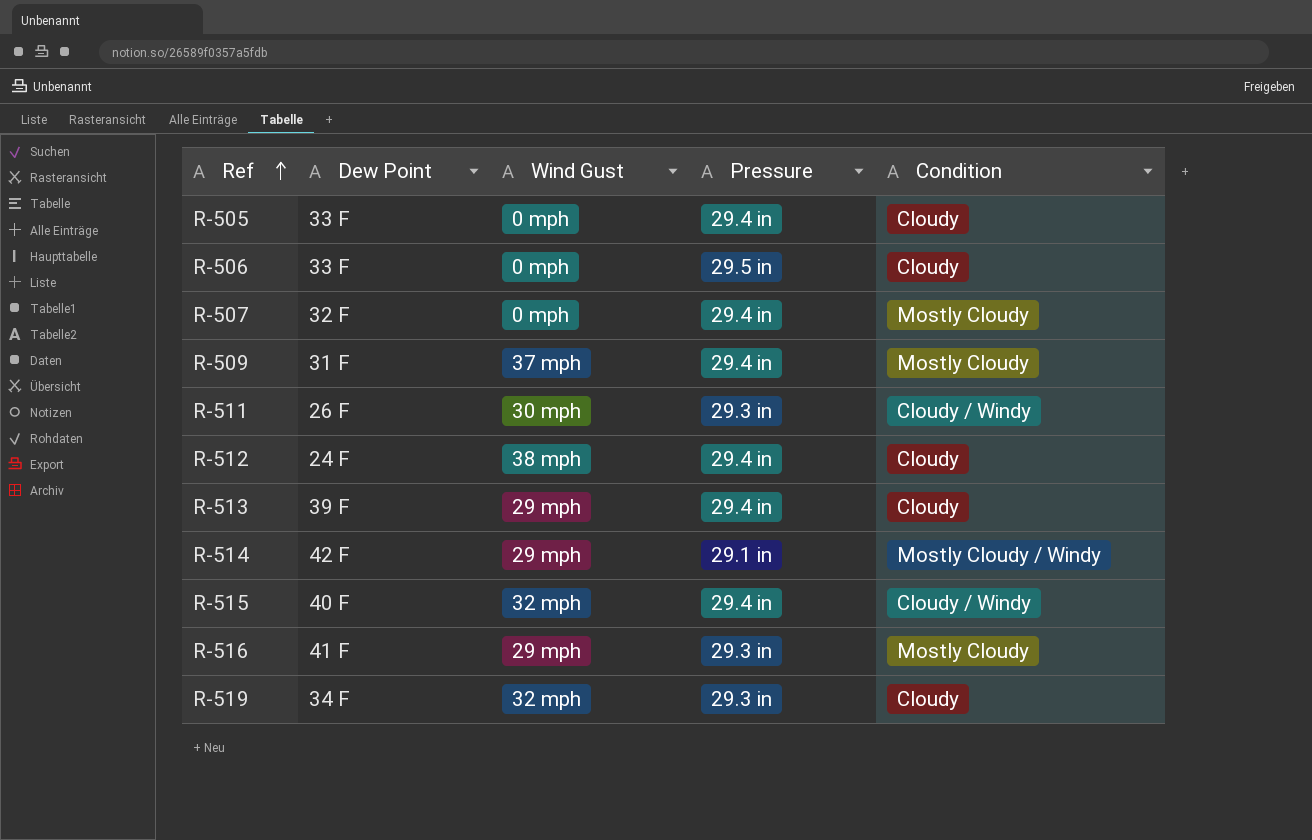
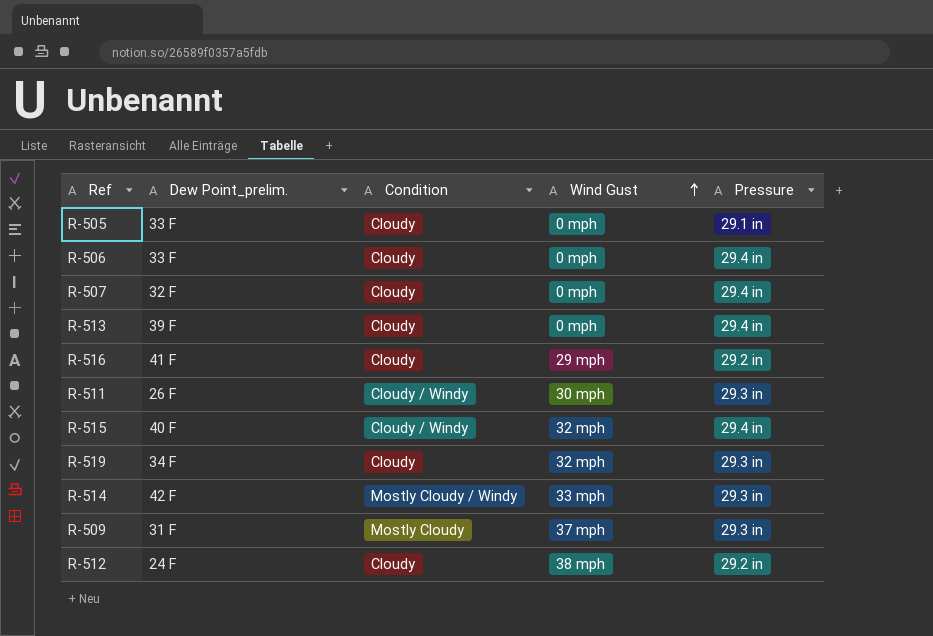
row order: Ref ascending -> Wind Gust ascending
column name: Dew Point -> Dew Point_prelim.
column Condition | position: 5 -> 3
R-505 | Pressure: 29.4 in -> 29.1 in
R-506 | Pressure: 29.5 in -> 29.4 in
R-507 | Condition: Mostly Cloudy -> Cloudy
R-513 | Wind Gust: 29 mph -> 0 mph
R-516 | Condition: Mostly Cloudy -> Cloudy
R-516 | Pressure: 29.3 in -> 29.2 in
R-514 | Wind Gust: 29 mph -> 33 mph
R-514 | Pressure: 29.1 in -> 29.3 in
R-509 | Pressure: 29.4 in -> 29.3 in
R-512 | Pressure: 29.4 in -> 29.2 in

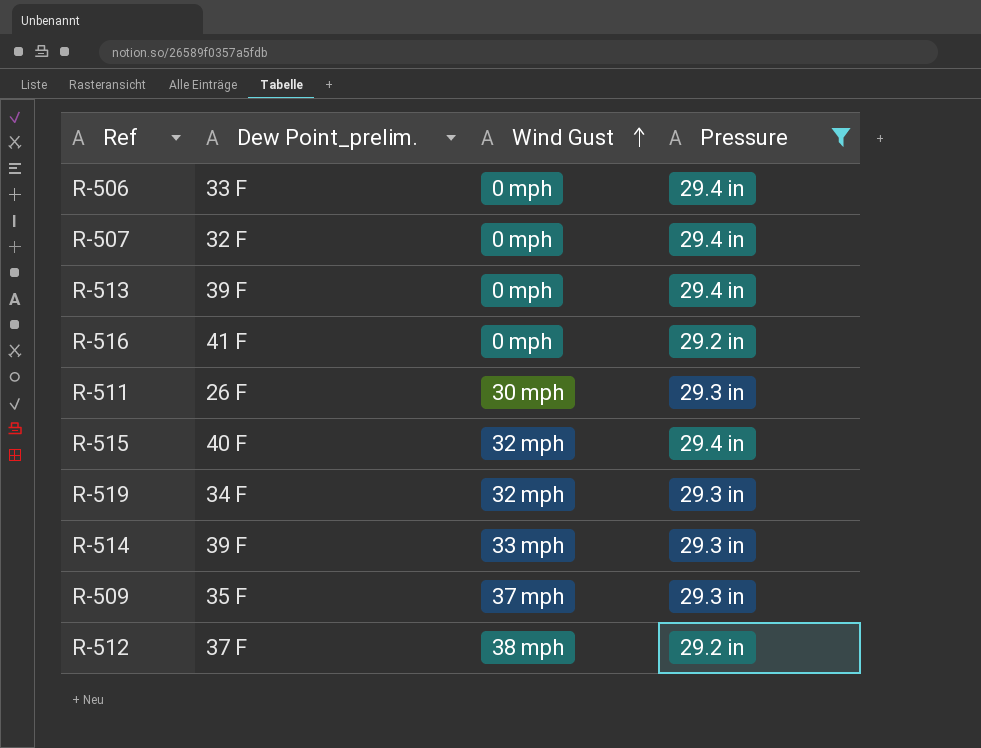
filter: none -> Pressure != 29.1 in
column Condition | position: 3 -> none
R-516 | Wind Gust: 29 mph -> 0 mph
R-514 | Dew Point_prelim.: 42 F -> 39 F
R-509 | Dew Point_prelim.: 31 F -> 35 F
R-512 | Dew Point_prelim.: 24 F -> 37 F

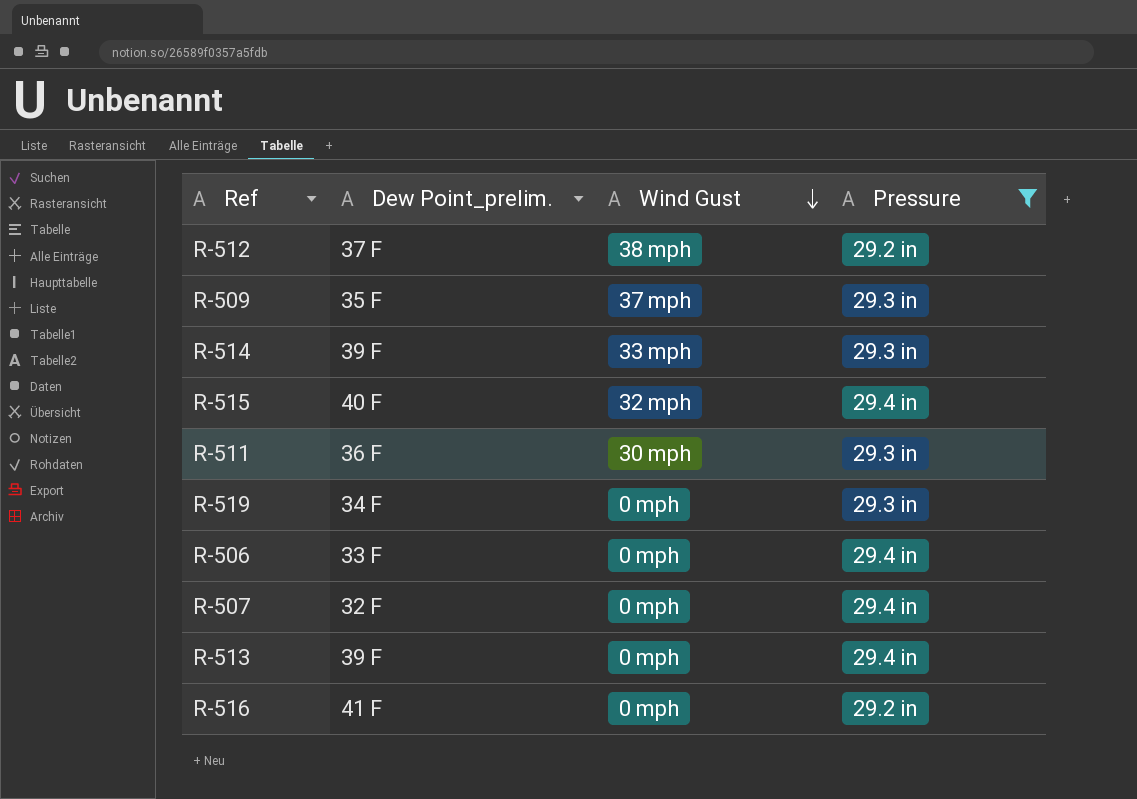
row order: Wind Gust ascending -> Wind Gust descending
R-511 | Dew Point_prelim.: 26 F -> 36 F
R-519 | Wind Gust: 32 mph -> 0 mph

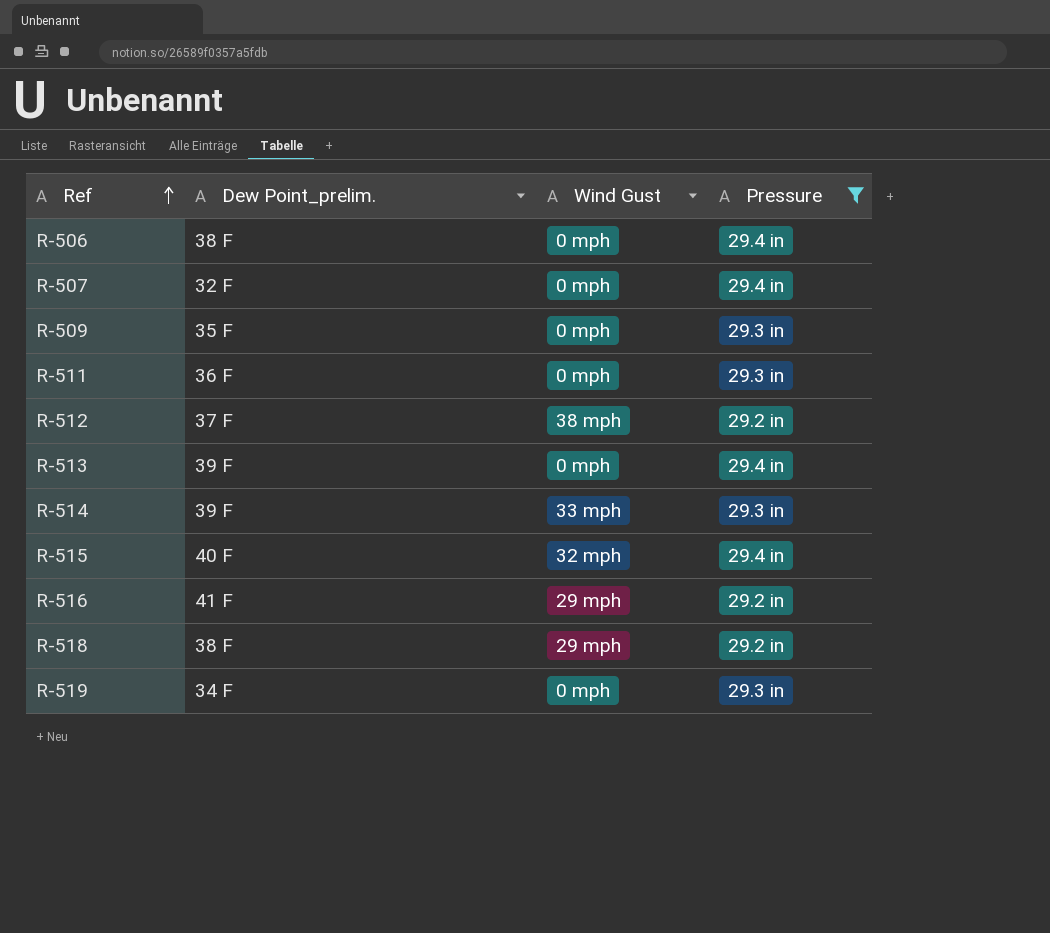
row order: Wind Gust descending -> Ref ascending
R-506 | Dew Point_prelim.: 33 F -> 38 F
R-509 | Wind Gust: 37 mph -> 0 mph
R-511 | Wind Gust: 30 mph -> 0 mph
R-516 | Wind Gust: 0 mph -> 29 mph
row R-518: none -> 38 F | 29 mph | 29.2 in

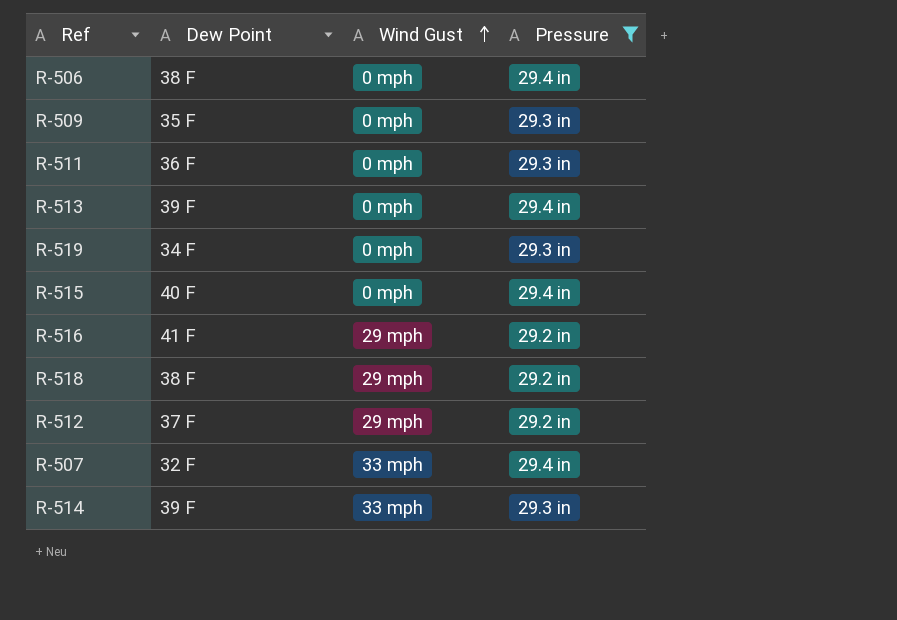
row order: Ref ascending -> Wind Gust ascending
column name: Dew Point_prelim. -> Dew Point
R-515 | Wind Gust: 32 mph -> 0 mph
R-512 | Wind Gust: 38 mph -> 29 mph
R-507 | Wind Gust: 0 mph -> 33 mph

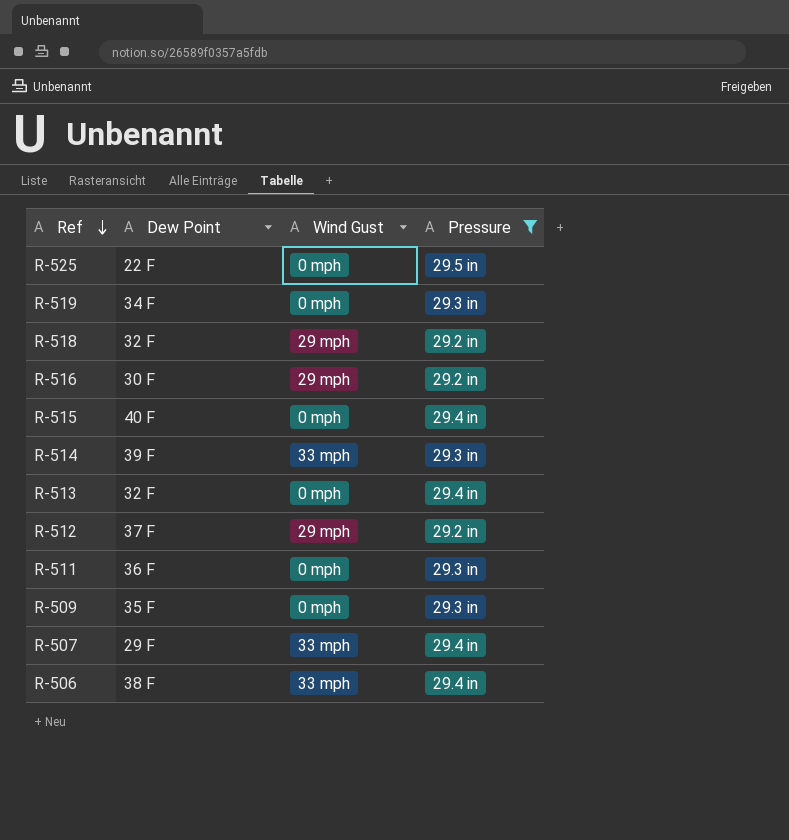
row order: Wind Gust ascending -> Ref descending
row R-525: none -> 22 F | 0 mph | 29.5 in
R-518 | Dew Point: 38 F -> 32 F
R-516 | Dew Point: 41 F -> 30 F
R-513 | Dew Point: 39 F -> 32 F
R-507 | Dew Point: 32 F -> 29 F
R-506 | Wind Gust: 0 mph -> 33 mph

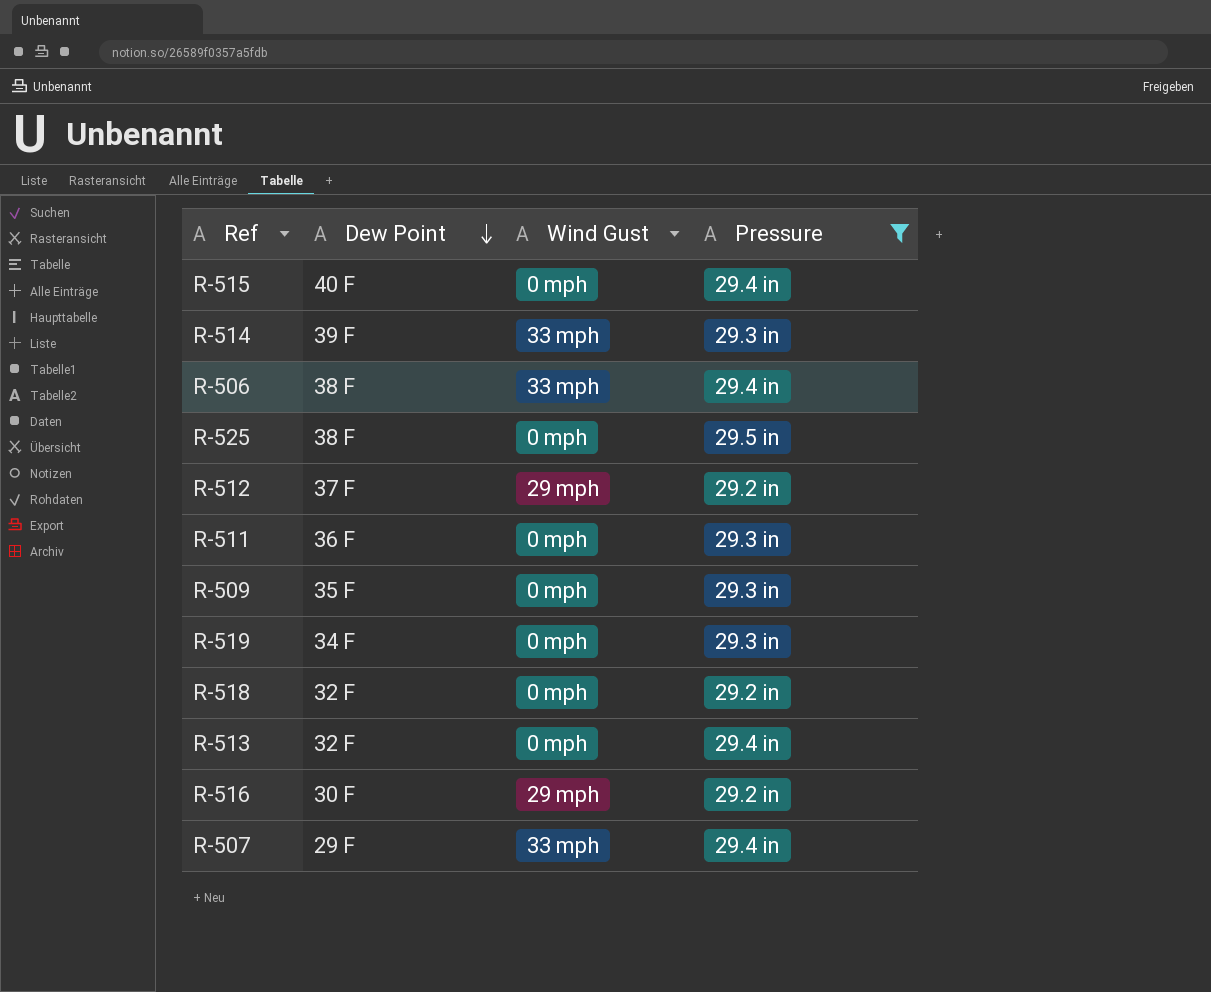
row order: Ref descending -> Dew Point descending
R-525 | Dew Point: 22 F -> 38 F
R-518 | Wind Gust: 29 mph -> 0 mph

